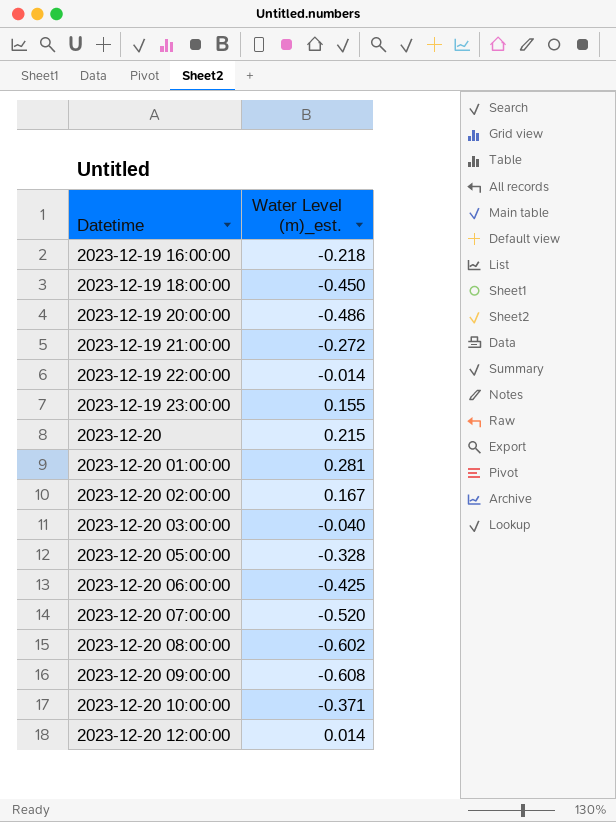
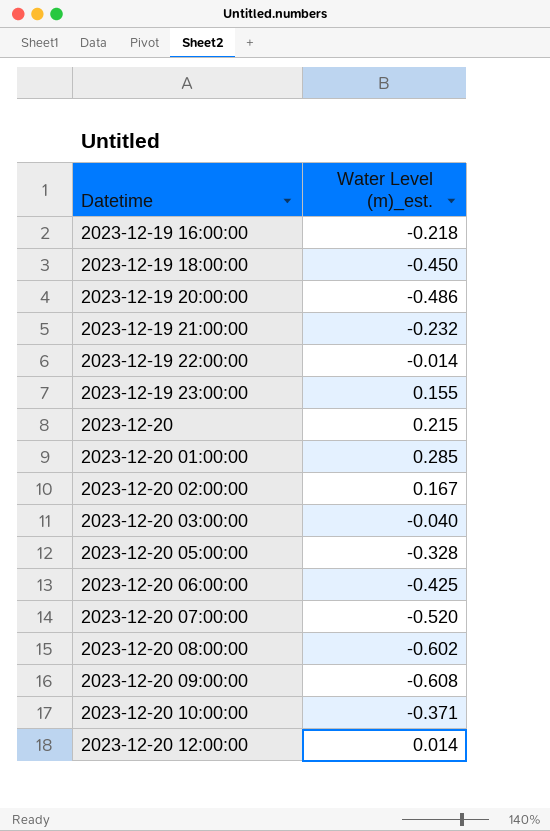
2023-12-19 21:00:00 | Water Level (m)_est.: -0.272 -> -0.232
2023-12-20 01:00:00 | Water Level (m)_est.: 0.281 -> 0.285

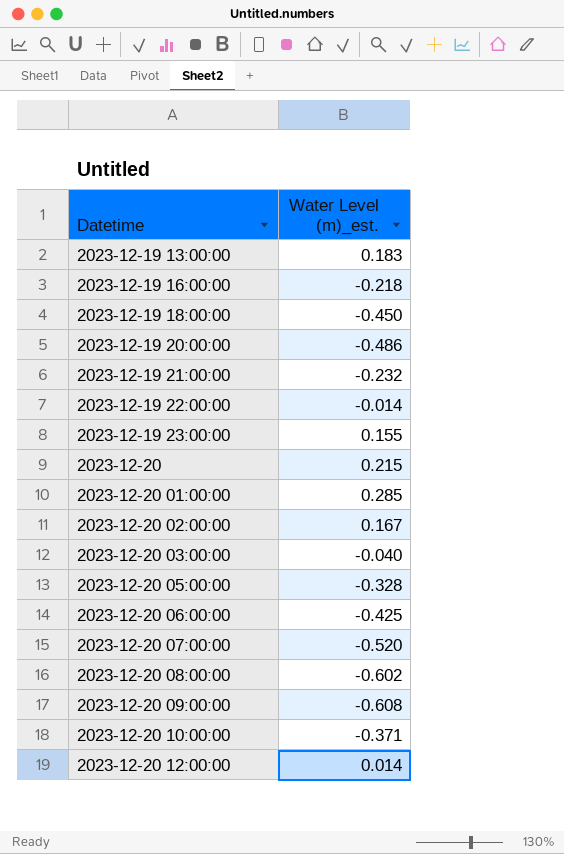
row 2023-12-19 13:00:00: none -> 0.183

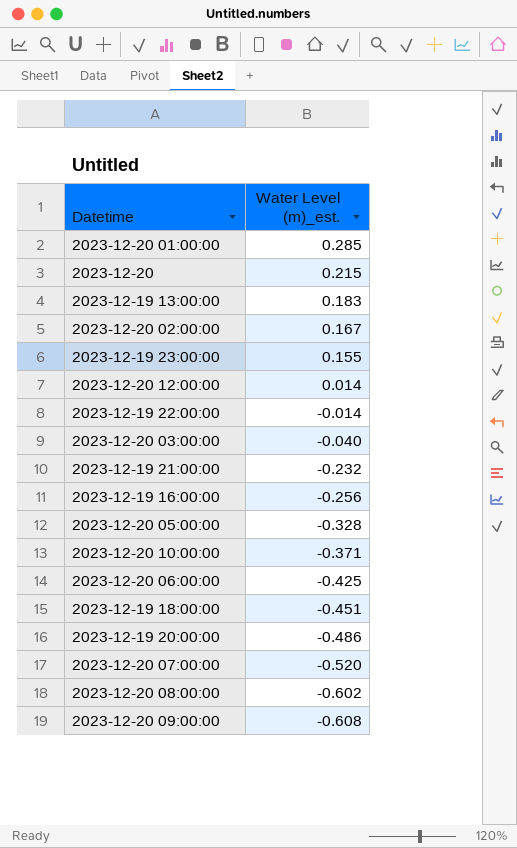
row order: Datetime ascending -> Water Level (m)_est. descending
2023-12-19 16:00:00 | Water Level (m)_est.: -0.218 -> -0.256
2023-12-19 18:00:00 | Water Level (m)_est.: -0.450 -> -0.451

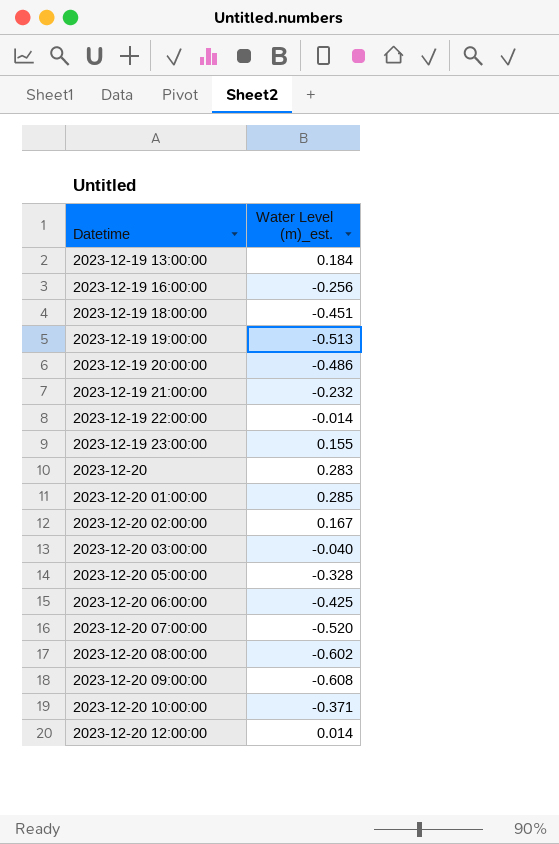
row order: Water Level (m)_est. descending -> Datetime ascending
2023-12-19 13:00:00 | Water Level (m)_est.: 0.183 -> 0.184
row 2023-12-19 19:00:00: none -> -0.513
2023-12-20 | Water Level (m)_est.: 0.215 -> 0.283

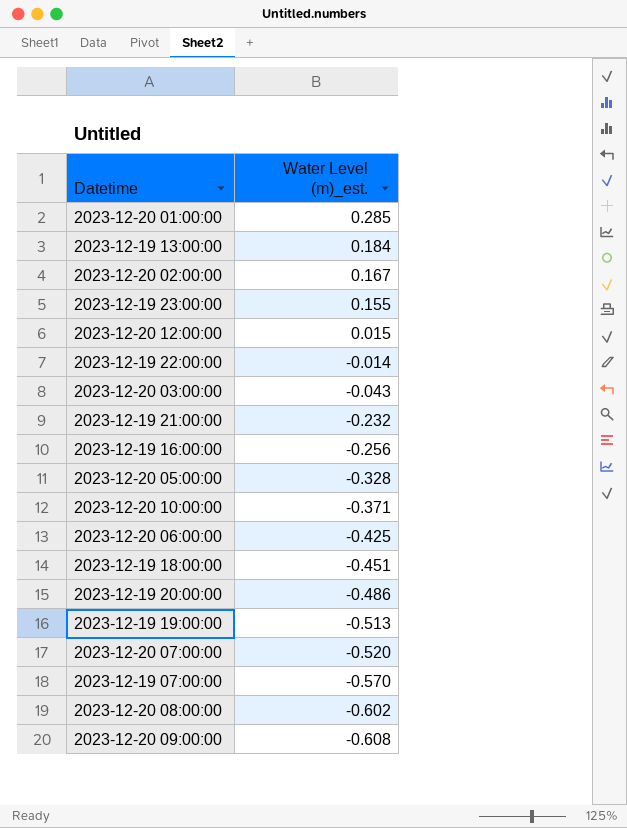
row order: Datetime ascending -> Water Level (m)_est. descending
row 2023-12-20: 0.283 -> none
2023-12-20 12:00:00 | Water Level (m)_est.: 0.014 -> 0.015
2023-12-20 03:00:00 | Water Level (m)_est.: -0.040 -> -0.043
row 2023-12-19 07:00:00: none -> -0.570

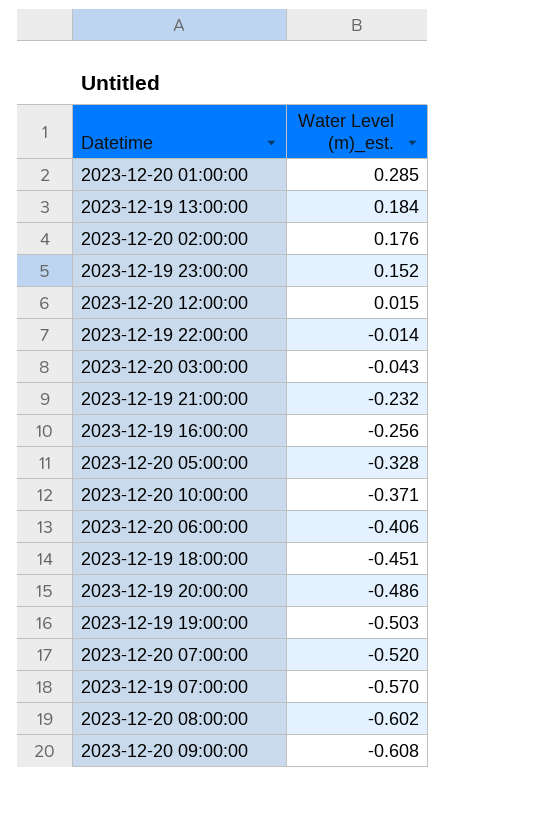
2023-12-20 02:00:00 | Water Level (m)_est.: 0.167 -> 0.176
2023-12-19 23:00:00 | Water Level (m)_est.: 0.155 -> 0.152
2023-12-20 06:00:00 | Water Level (m)_est.: -0.425 -> -0.406
2023-12-19 19:00:00 | Water Level (m)_est.: -0.513 -> -0.503

